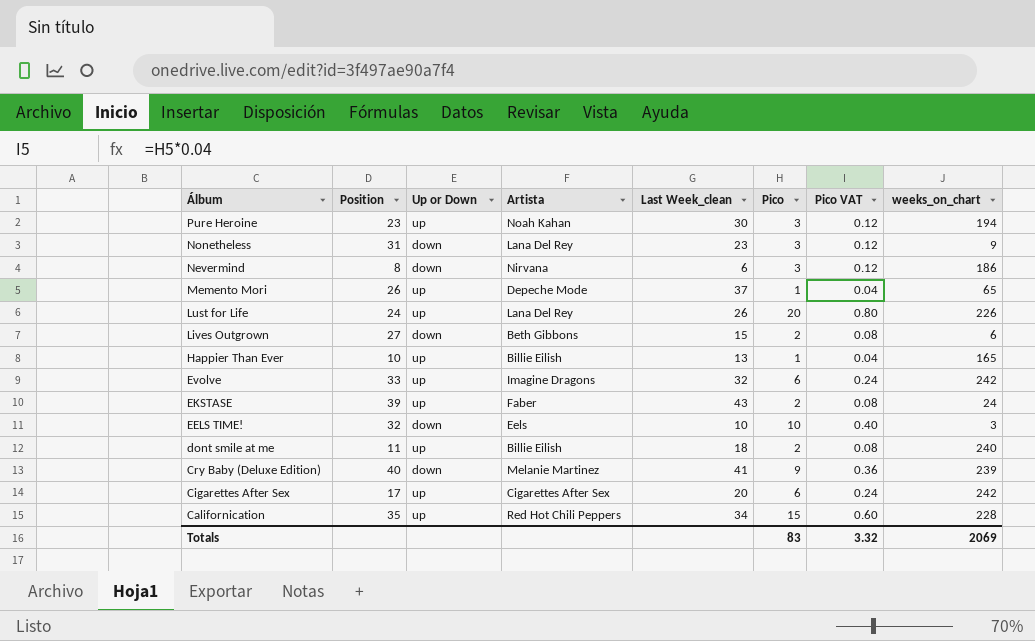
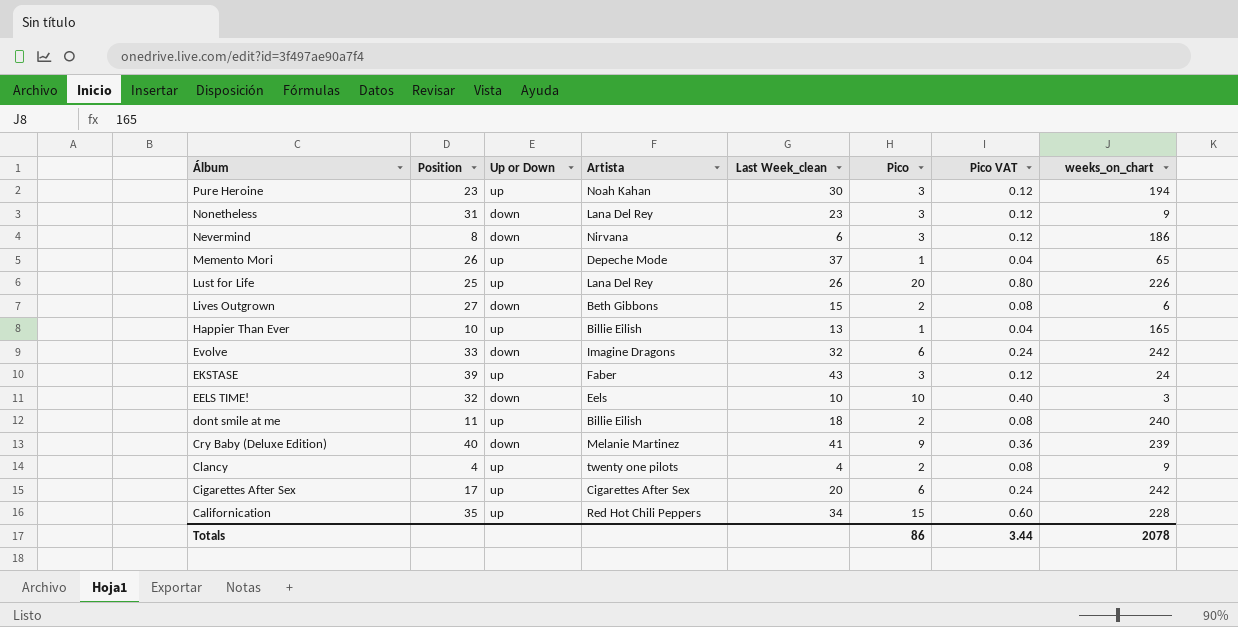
Lust for Life | Position: 24 -> 25
Evolve | Up or Down: up -> down
EKSTASE | Pico: 2 -> 3
EKSTASE | Pico VAT: 0.08 -> 0.12
row Clancy: none -> 4 | up | twenty one pilots | 4 | 2 | 0.08 | 9
Totals | Pico: 83 -> 86
Totals | Pico VAT: 3.32 -> 3.44
Totals | weeks_on_chart: 2069 -> 2078

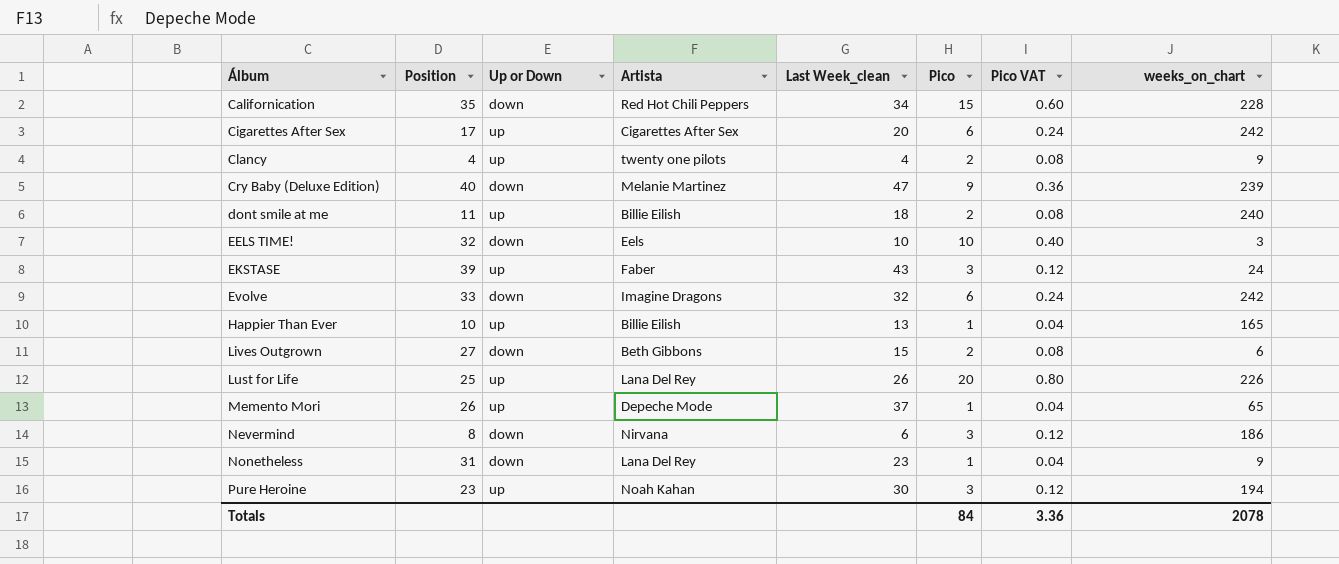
row order: Álbum descending -> Álbum ascending
Californication | Up or Down: up -> down
Cry Baby (Deluxe Edition) | Last Week_clean: 41 -> 47
Nonetheless | Pico: 3 -> 1
Nonetheless | Pico VAT: 0.12 -> 0.04
Totals | Pico: 86 -> 84
Totals | Pico VAT: 3.44 -> 3.36

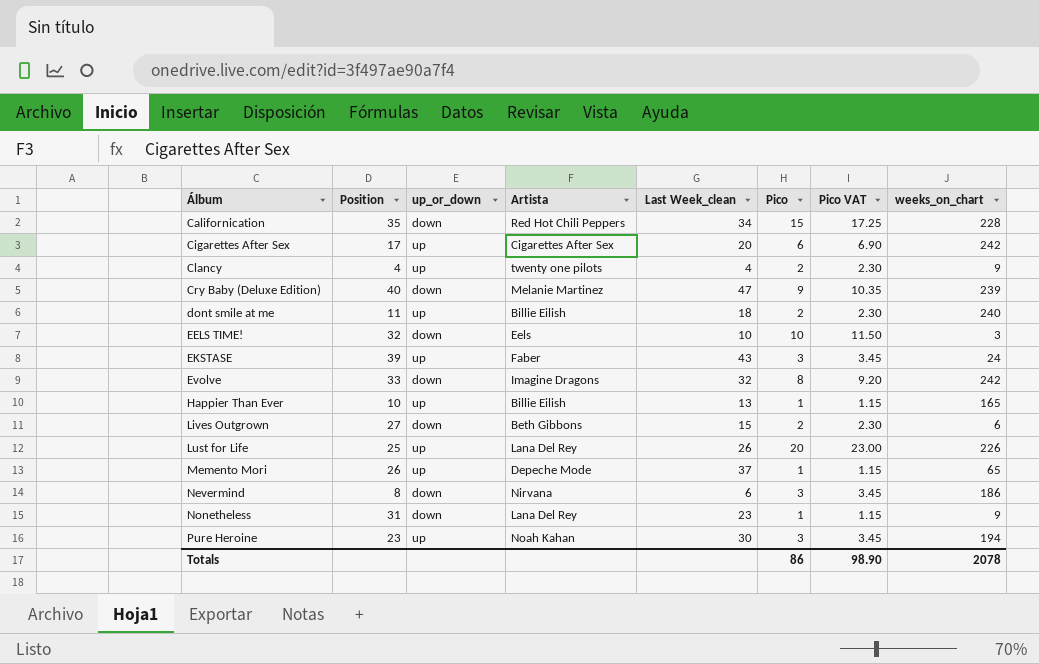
column name: Up or Down -> up_or_down
column Pico VAT | formula: [Pico] * 0.04 -> [Pico] * 1.15
Evolve | Pico: 6 -> 8
Totals | Pico: 84 -> 86
Totals | Pico VAT: 3.36 -> 98.90

